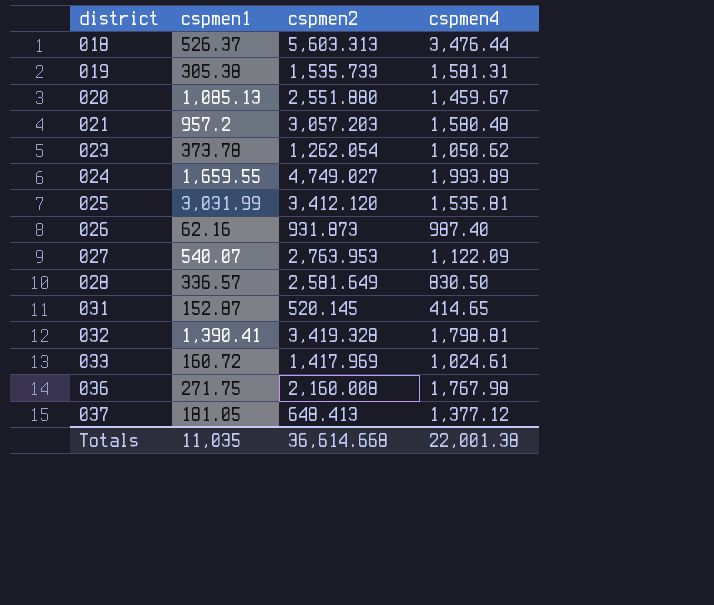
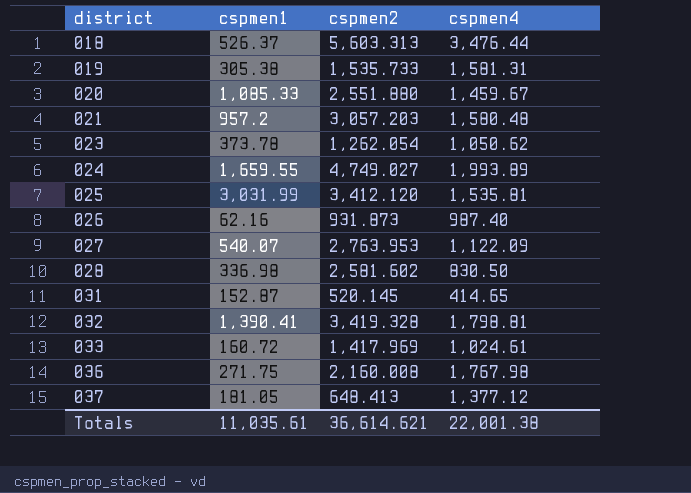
020 | cspmen1: 1,085.13 -> 1,085.33
028 | cspmen1: 336.57 -> 336.98
028 | cspmen2: 2,581.649 -> 2,581.602
Totals | cspmen1: 11,035 -> 11,035.61
Totals | cspmen2: 36,614.668 -> 36,614.621

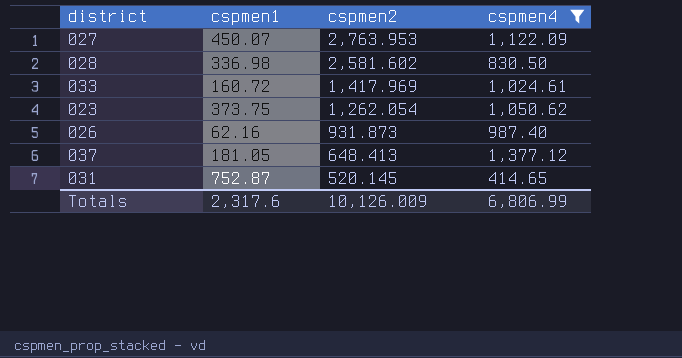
filter: none -> cspmen4 <= 1,377.12
row order: district ascending -> cspmen2 descending
027 | cspmen1: 540.07 -> 450.07
023 | cspmen1: 373.78 -> 373.75
031 | cspmen1: 152.87 -> 752.87
Totals | cspmen1: 11,035.61 -> 2,317.6
Totals | cspmen2: 36,614.621 -> 10,126.009
Totals | cspmen4: 22,001.38 -> 6,806.99

